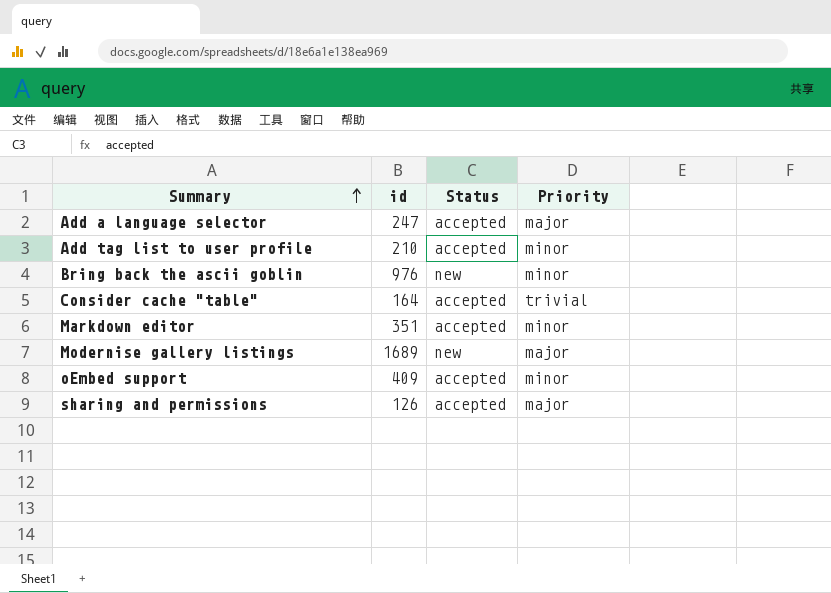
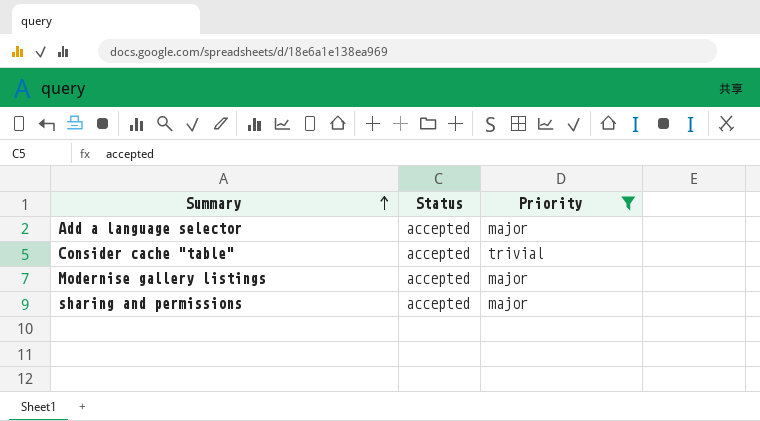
filter: none -> Priority != minor
column id | position: 2 -> none
Modernise gallery listings | Status: new -> accepted

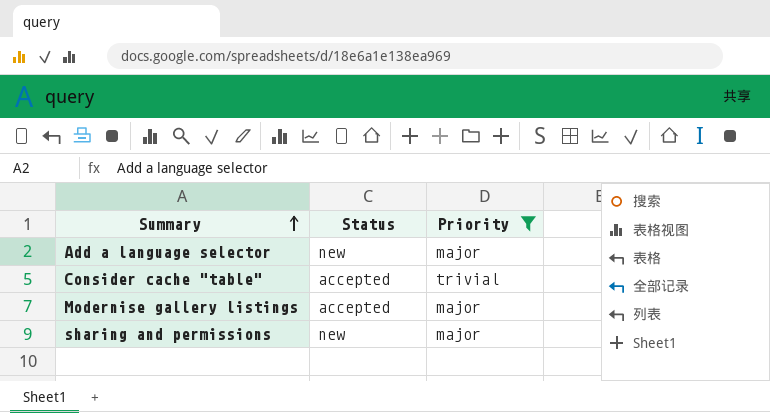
Add a language selector | Status: accepted -> new
sharing and permissions | Status: accepted -> new

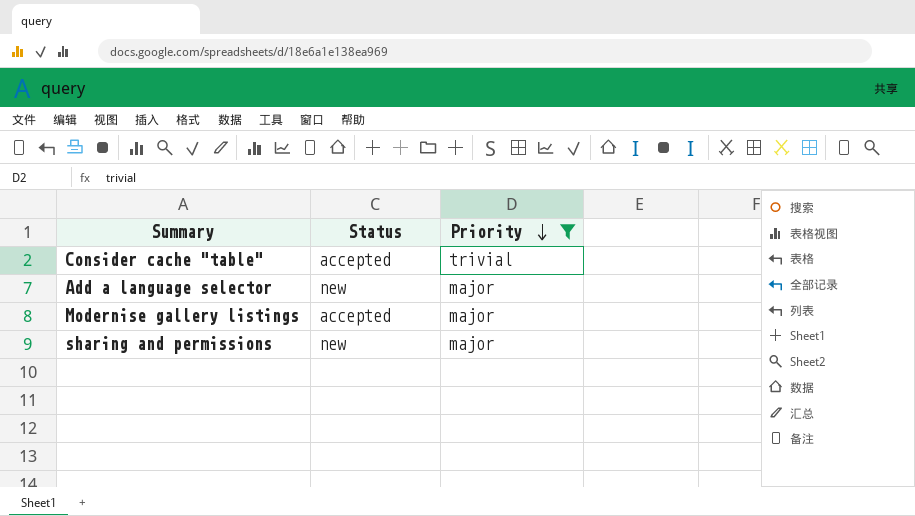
row order: Summary ascending -> Priority descending

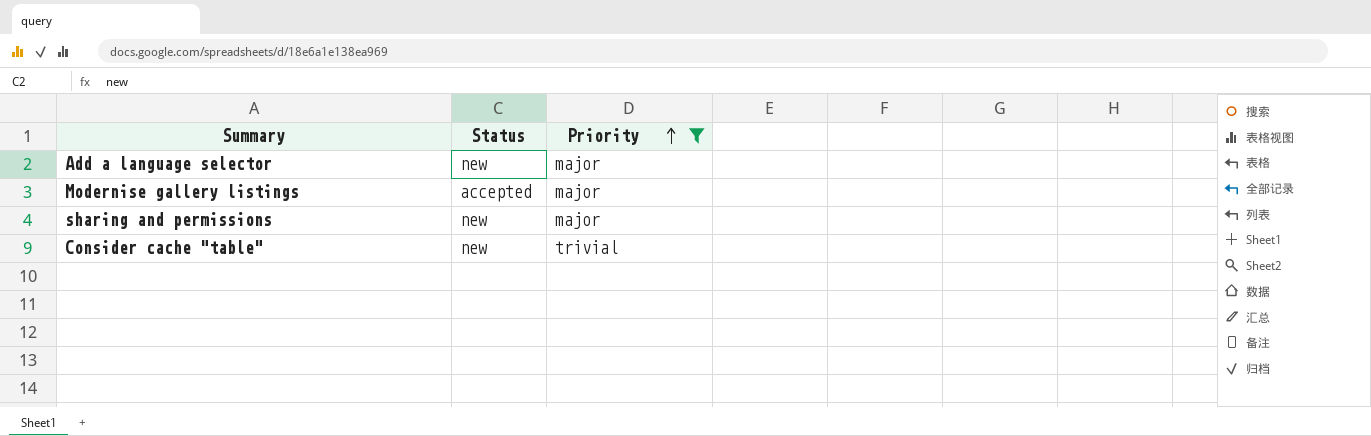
row order: Priority descending -> Priority ascending
Consider cache "table" | Status: accepted -> new

